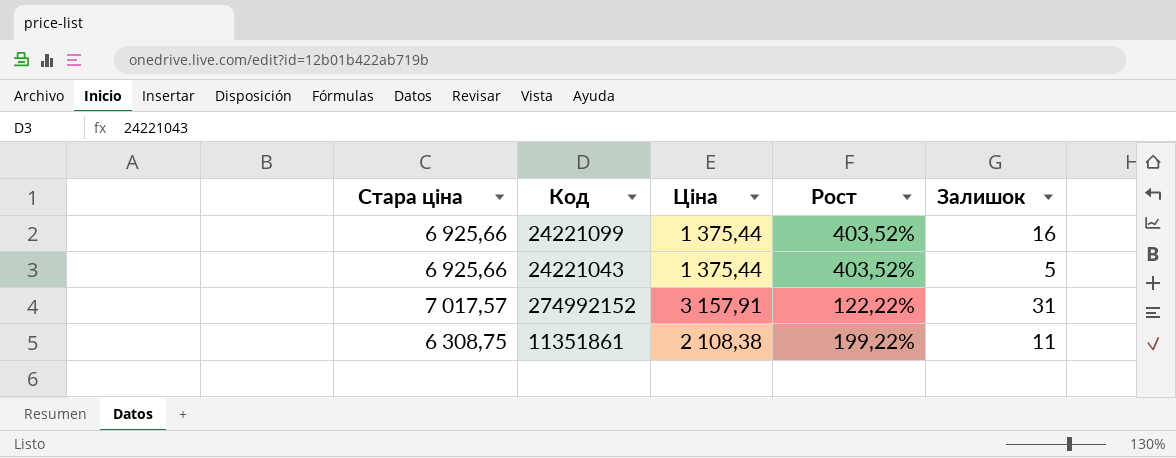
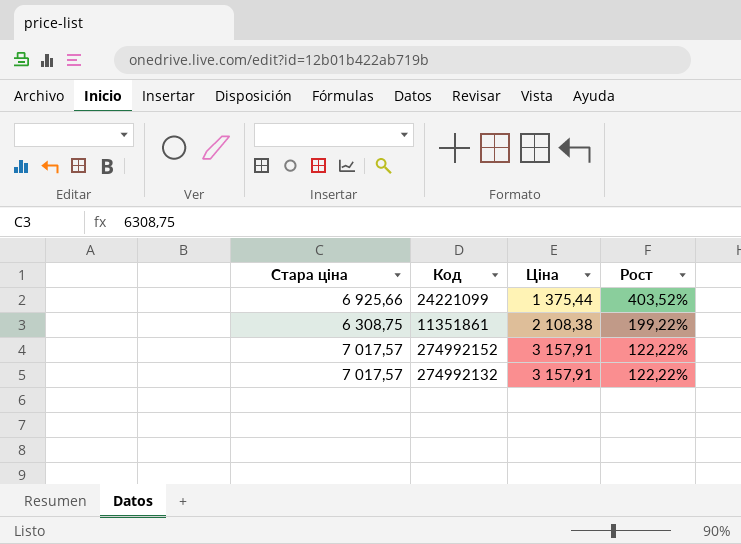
row order: none -> Ціна ascending
column Залишок | position: 5 -> none
row 24221043: 6 925,66 | 1 375,44 | 403,52% | 5 -> none
row 274992132: none -> 7 017,57 | 3 157,91 | 122,22%

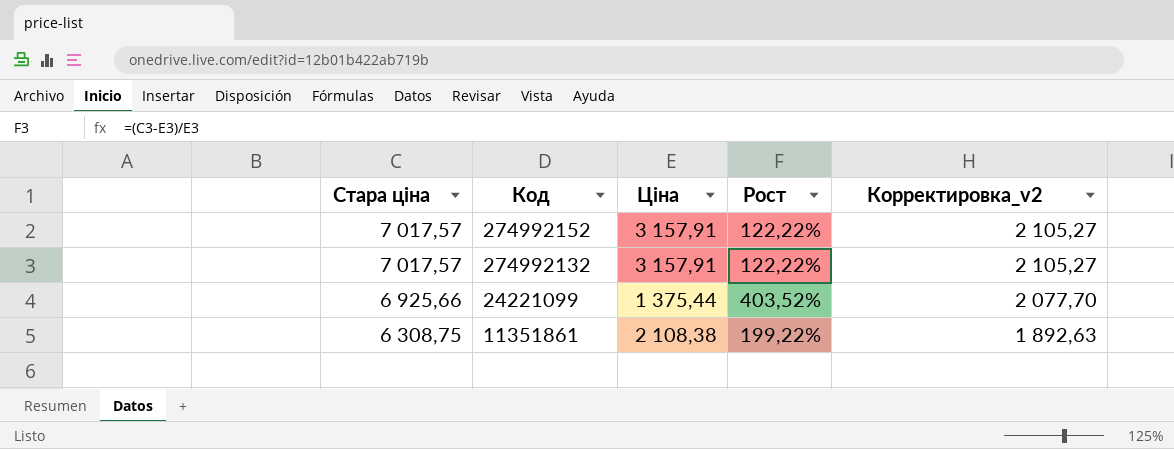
row order: Ціна ascending -> Стара ціна descending
column Корректировка_v2 | formula: none -> [Стара ціна] * 0,3

